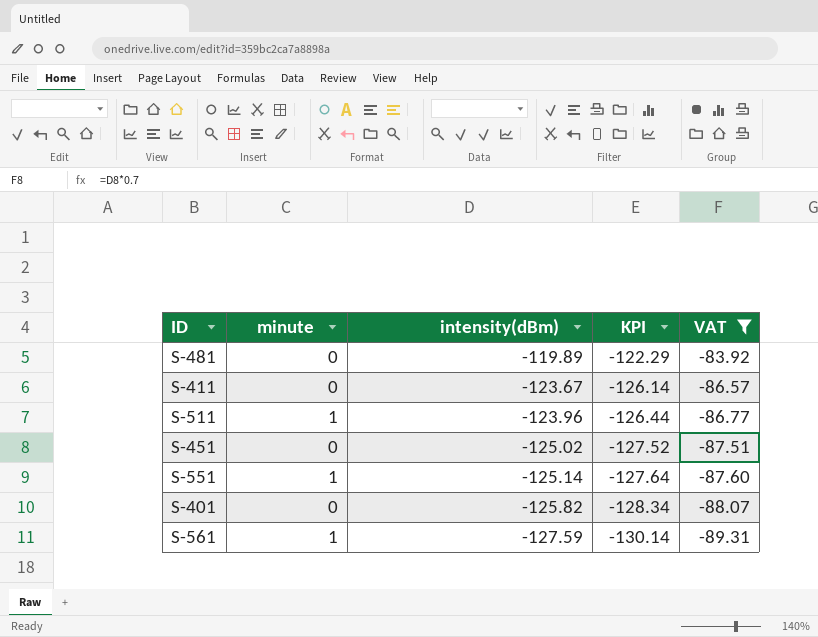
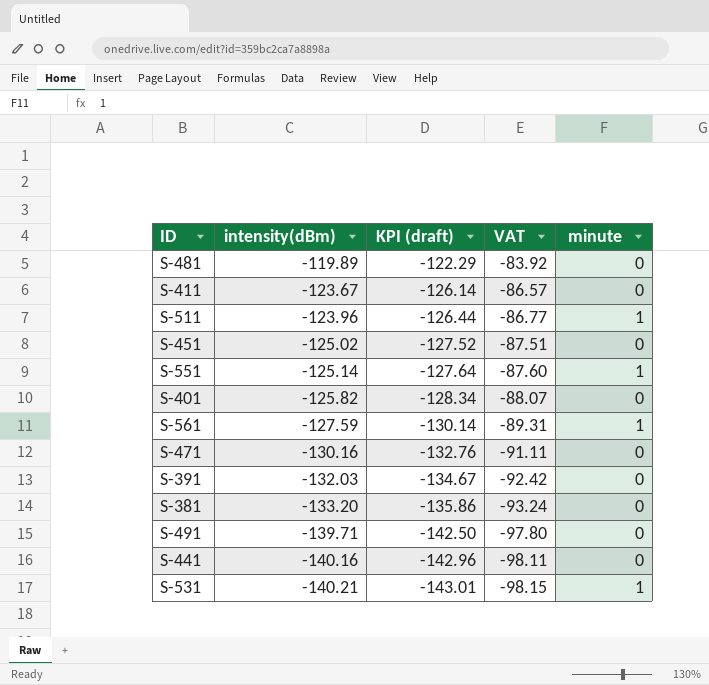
filter: VAT >= -89.31 -> none
column name: KPI -> KPI (draft)
column minute | position: 2 -> 5

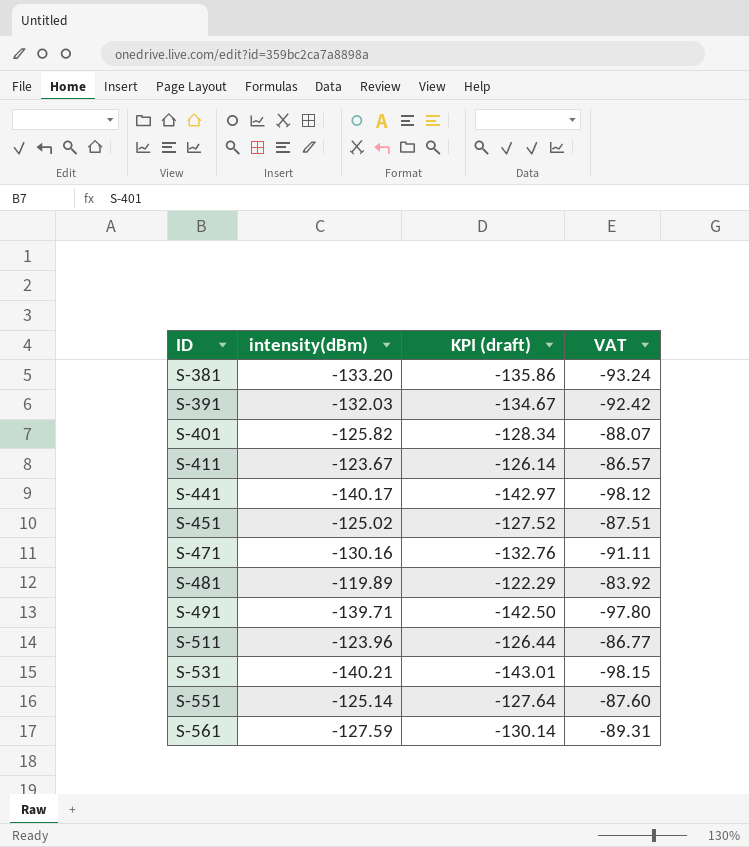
row order: intensity(dBm) descending -> ID ascending
column minute | position: 5 -> none
S-441 | intensity(dBm): -140.16 -> -140.17
S-441 | KPI (draft): -142.96 -> -142.97
S-441 | VAT: -98.11 -> -98.12

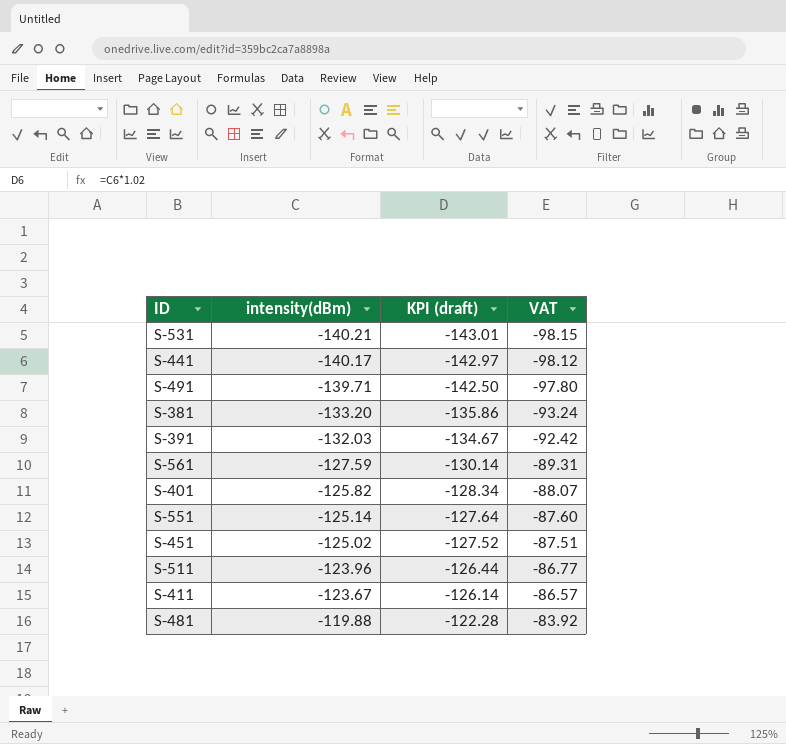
row order: ID ascending -> intensity(dBm) ascending
row S-471: -130.16 | -132.76 | -91.11 -> none
S-481 | intensity(dBm): -119.89 -> -119.88
S-481 | KPI (draft): -122.29 -> -122.28

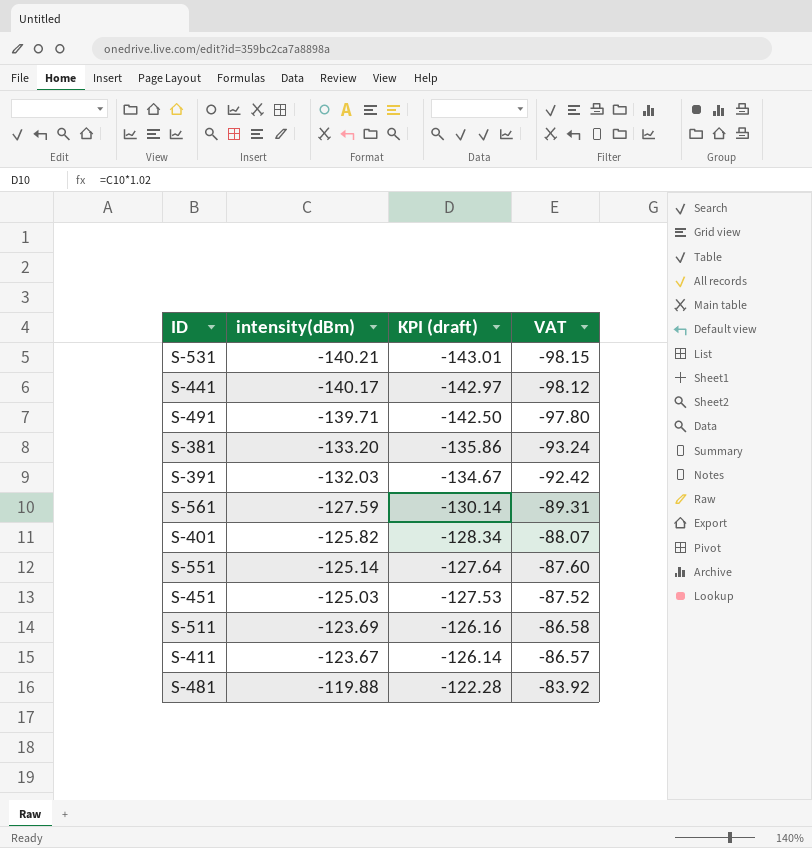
S-451 | intensity(dBm): -125.02 -> -125.03
S-451 | KPI (draft): -127.52 -> -127.53
S-451 | VAT: -87.51 -> -87.52
S-511 | intensity(dBm): -123.96 -> -123.69
S-511 | KPI (draft): -126.44 -> -126.16
S-511 | VAT: -86.77 -> -86.58

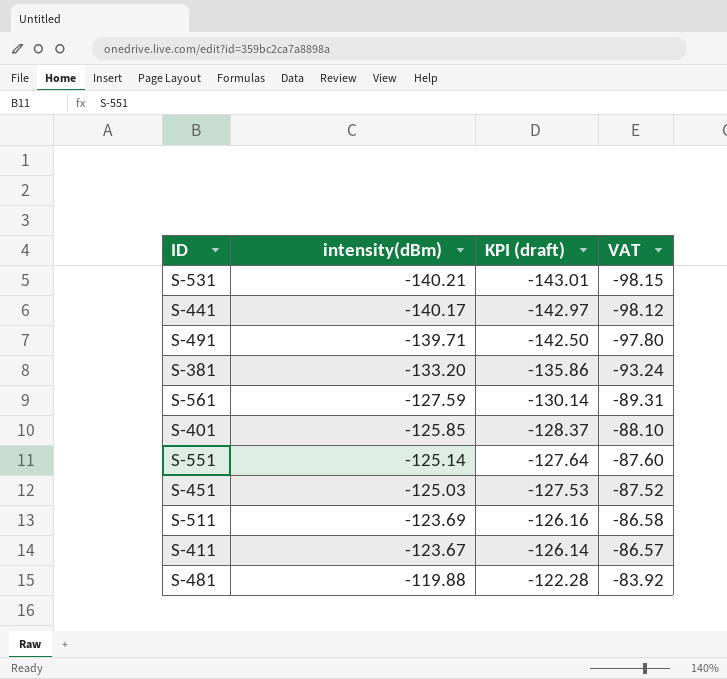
row S-391: -132.03 | -134.67 | -92.42 -> none
S-401 | intensity(dBm): -125.82 -> -125.85
S-401 | KPI (draft): -128.34 -> -128.37
S-401 | VAT: -88.07 -> -88.10

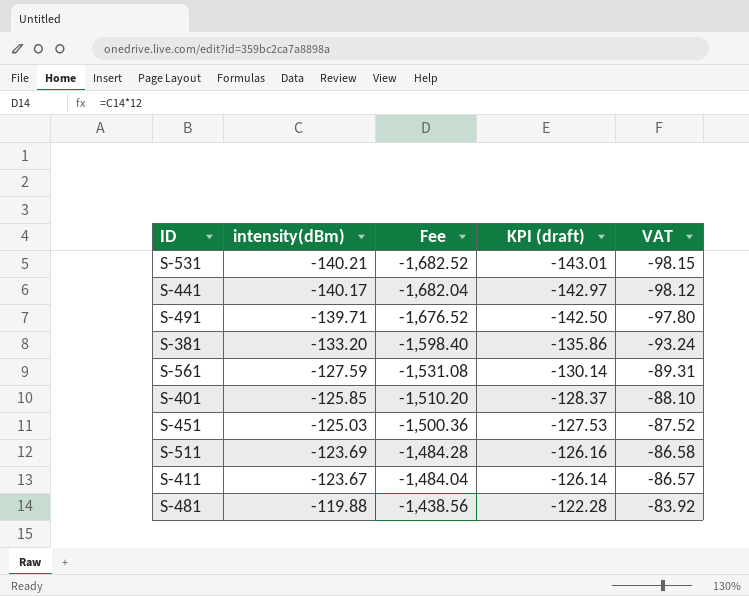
column Fee | formula: none -> [intensity(dBm)] * 12
row S-551: -125.14 | -127.64 | -87.60 -> none

